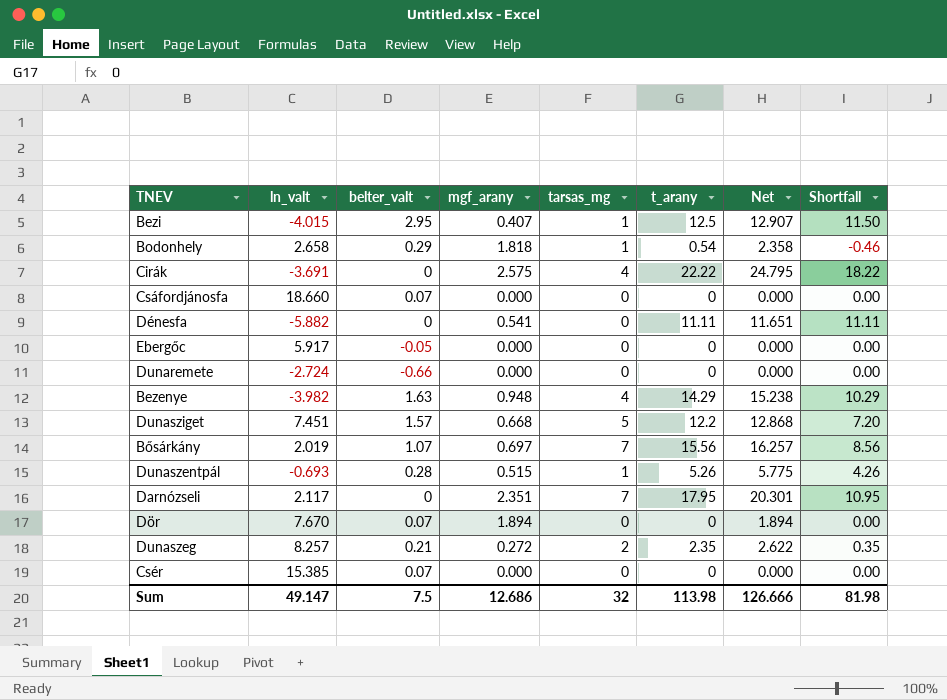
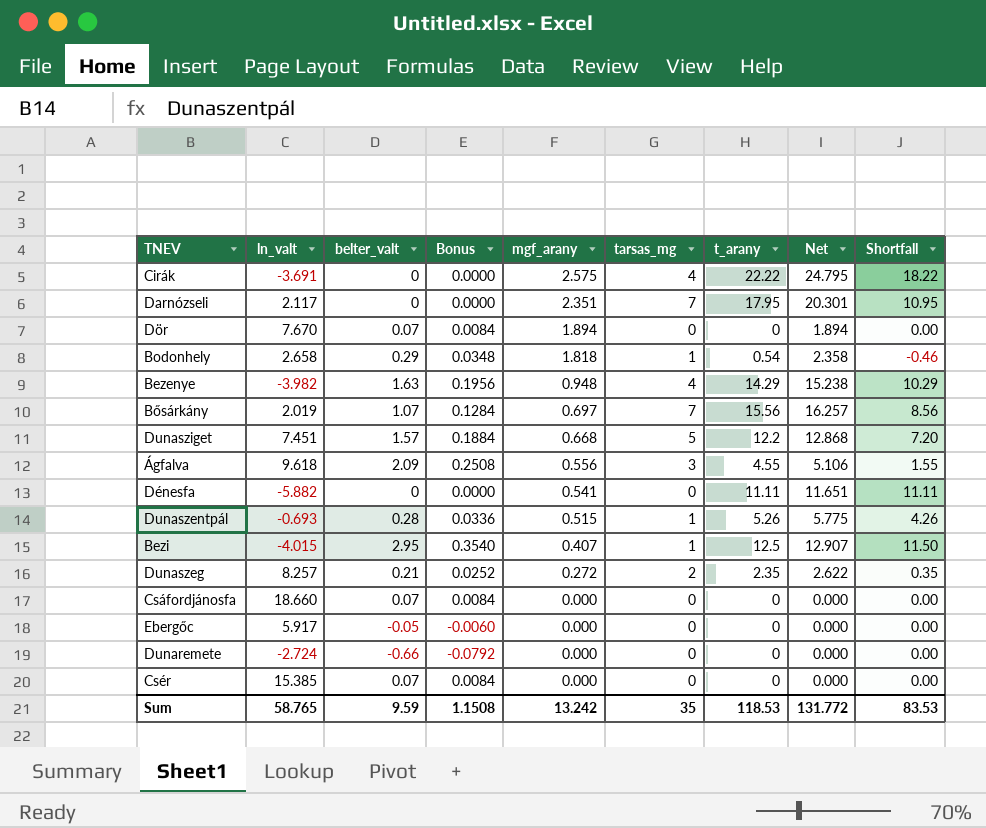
row order: none -> mgf_arany descending
column Bonus | formula: none -> [belter_valt] * 0.12
row Ágfalva: none -> 9.618 | 2.09 | 0.2508 | 0.556 | 3 | 4.55 | 5.106 | 1.55
Sum | ln_valt: 49.147 -> 58.765
Sum | belter_valt: 7.5 -> 9.59
Sum | mgf_arany: 12.686 -> 13.242
Sum | tarsas_mg: 32 -> 35
Sum | t_arany: 113.98 -> 118.53
Sum | Net: 126.666 -> 131.772
Sum | Shortfall: 81.98 -> 83.53

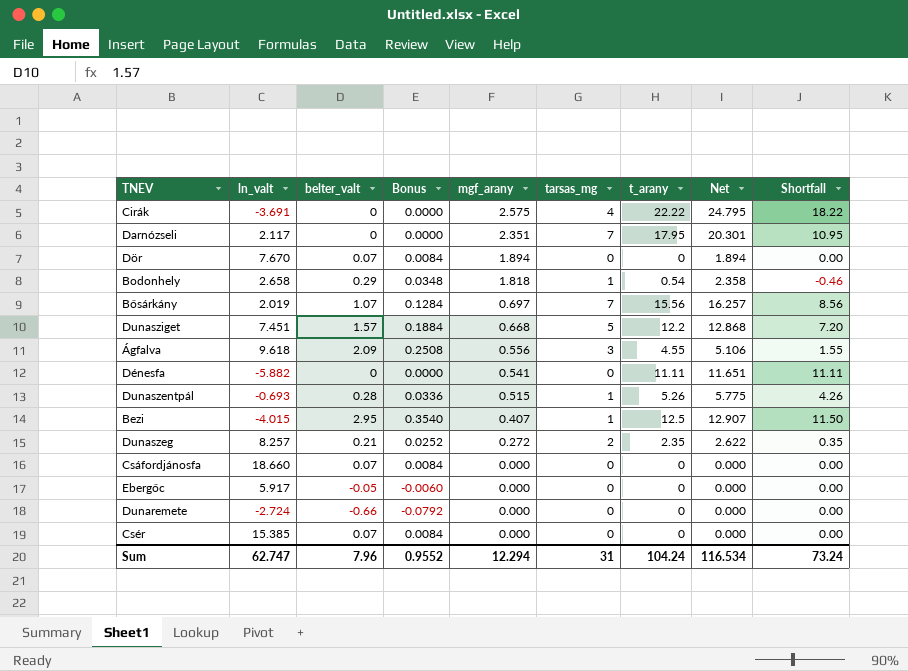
row Bezenye: -3.982 | 1.63 | 0.1956 | 0.948 | 4 | 14.29 | 15.238 | 10.29 -> none
Sum | ln_valt: 58.765 -> 62.747
Sum | belter_valt: 9.59 -> 7.96
Sum | Bonus: 1.1508 -> 0.9552
Sum | mgf_arany: 13.242 -> 12.294
Sum | tarsas_mg: 35 -> 31
Sum | t_arany: 118.53 -> 104.24
Sum | Net: 131.772 -> 116.534
Sum | Shortfall: 83.53 -> 73.24

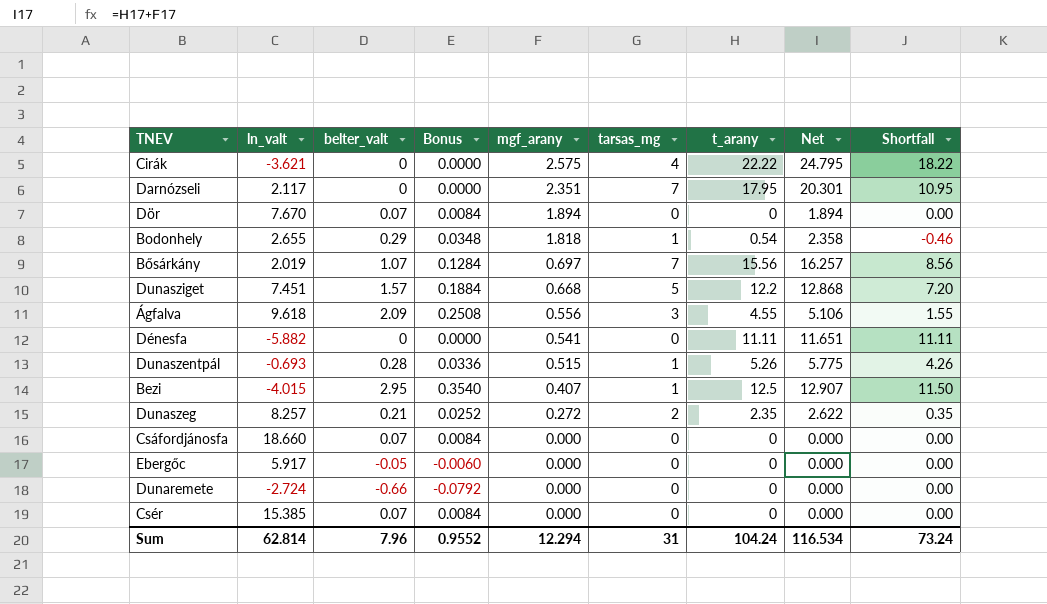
Cirák | ln_valt: -3.691 -> -3.621
Bodonhely | ln_valt: 2.658 -> 2.655
Sum | ln_valt: 62.747 -> 62.814

